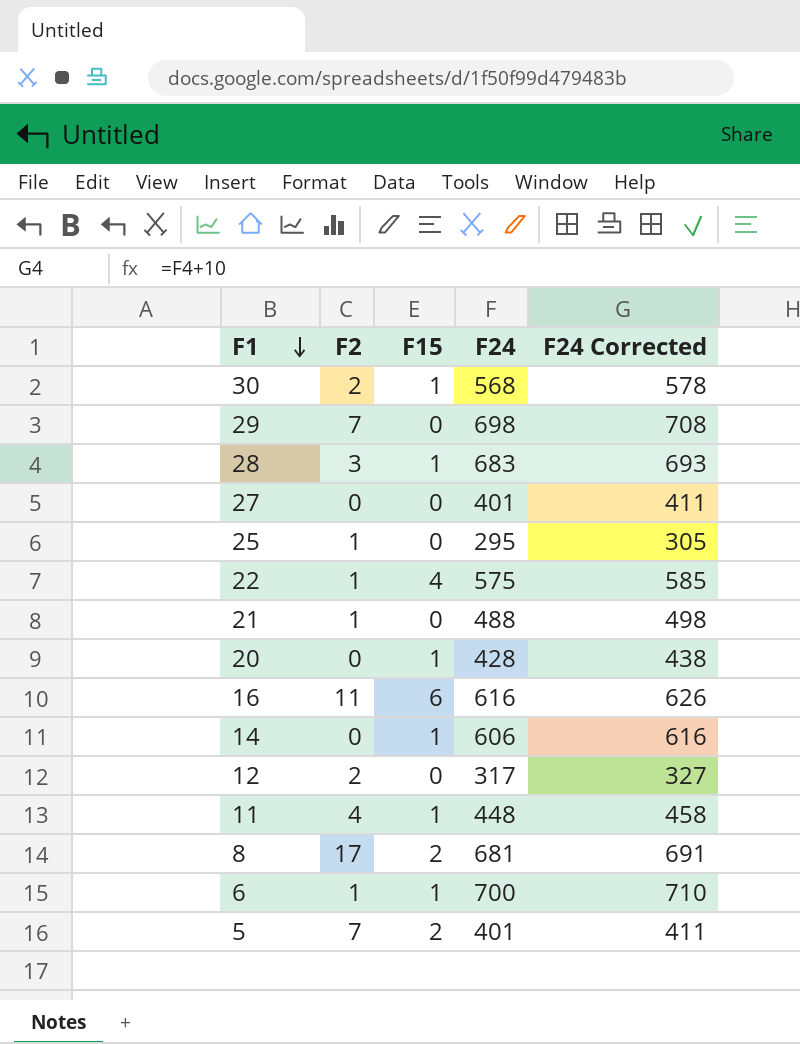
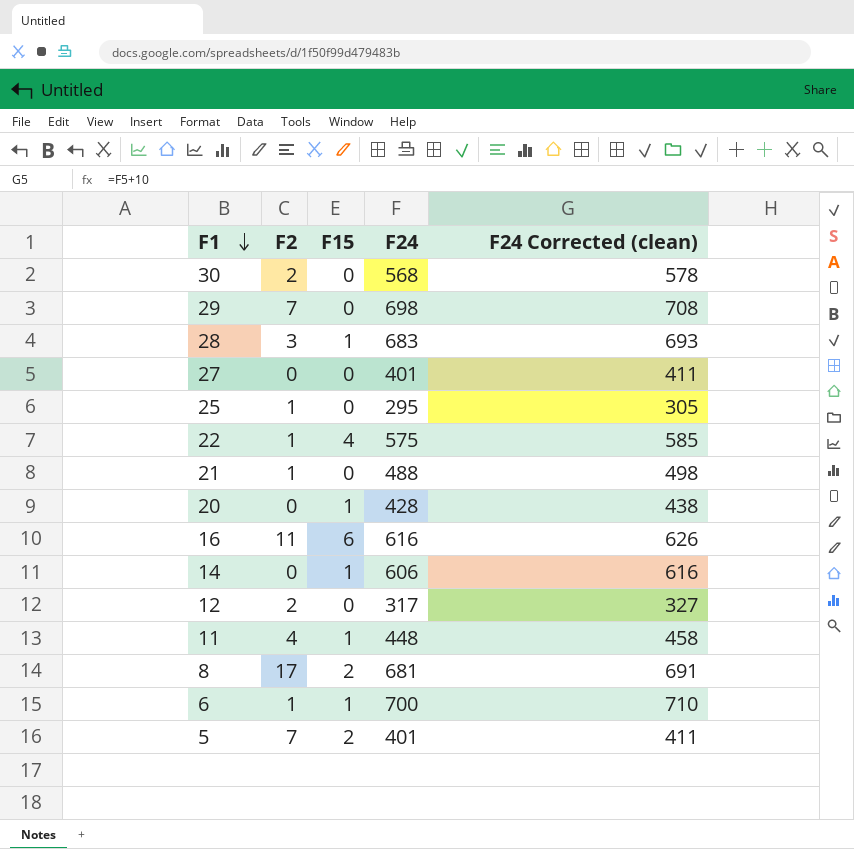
column name: F24 Corrected -> F24 Corrected (clean)
30 | F15: 1 -> 0

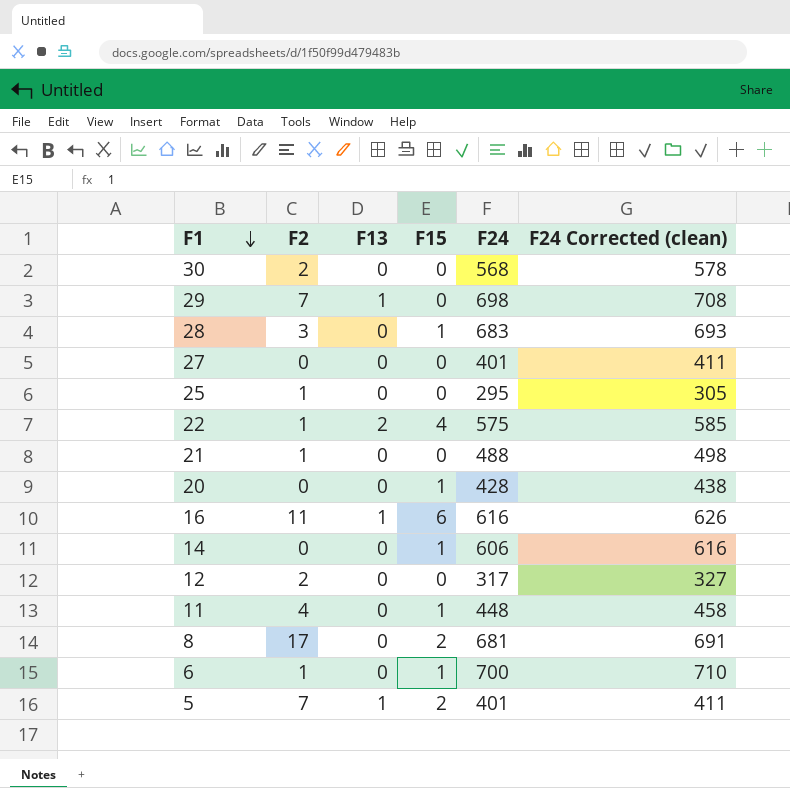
column F13 | position: none -> 3

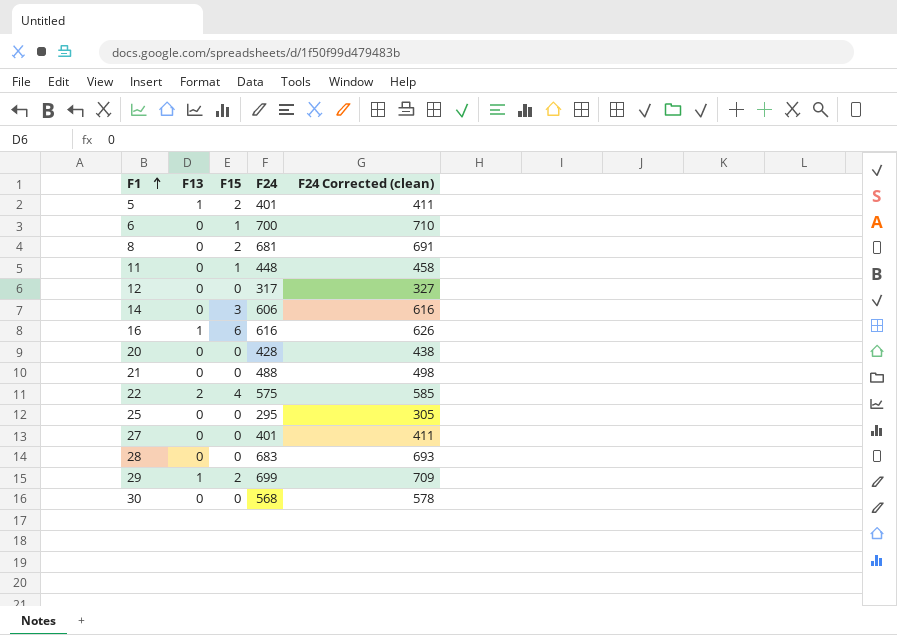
row order: F1 descending -> F1 ascending
column F2 | position: 2 -> none
14 | F15: 1 -> 3
20 | F15: 1 -> 0
28 | F15: 1 -> 0
29 | F15: 0 -> 2
29 | F24: 698 -> 699
29 | F24 Corrected (clean): 708 -> 709

